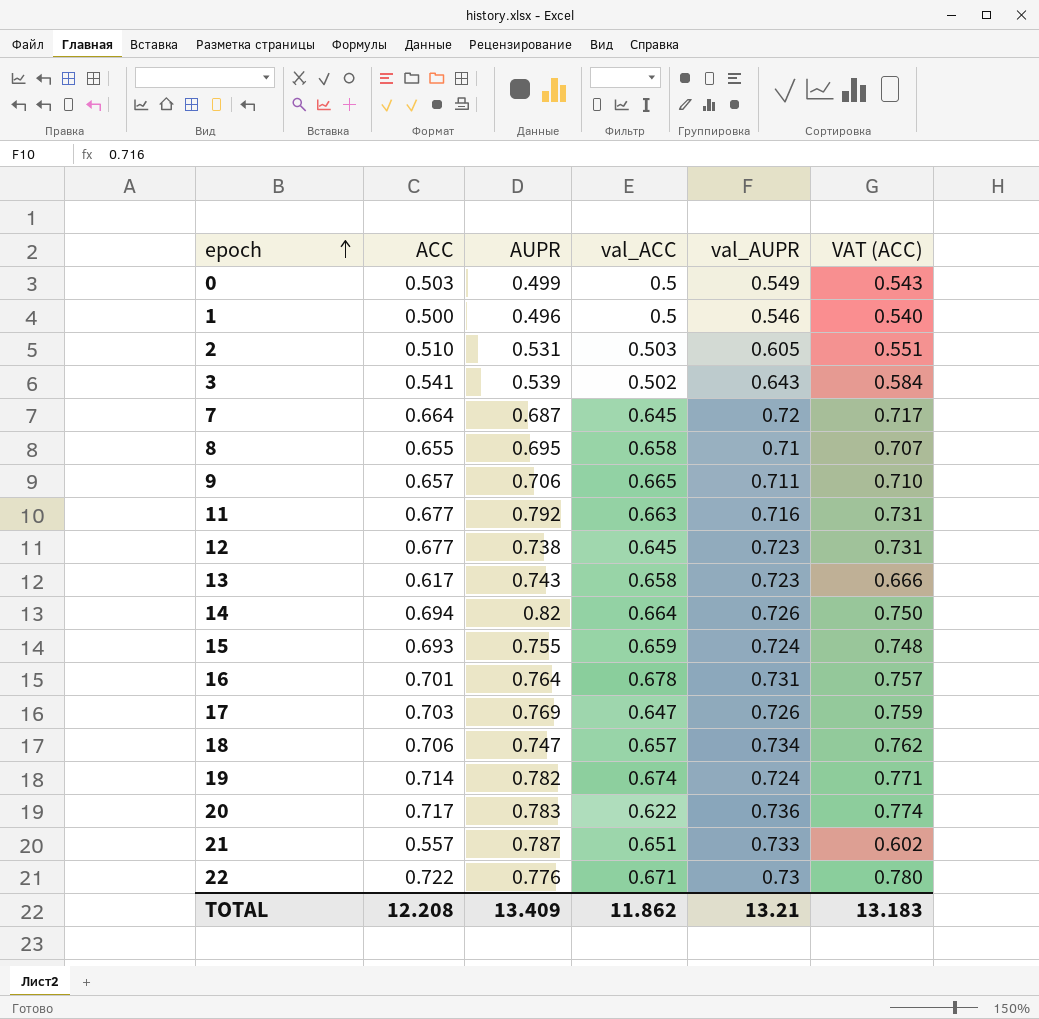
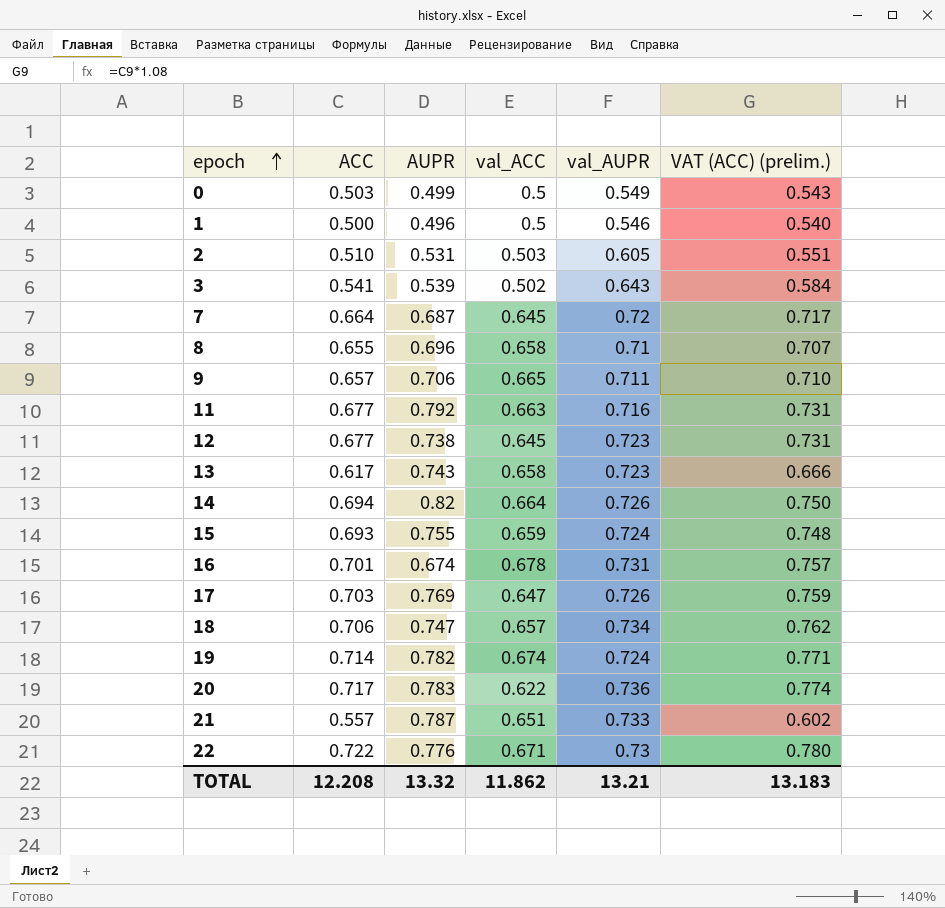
column name: VAT (ACC) -> VAT (ACC) (prelim.)
8 | AUPR: 0.695 -> 0.696
16 | AUPR: 0.764 -> 0.674
TOTAL | AUPR: 13.409 -> 13.32

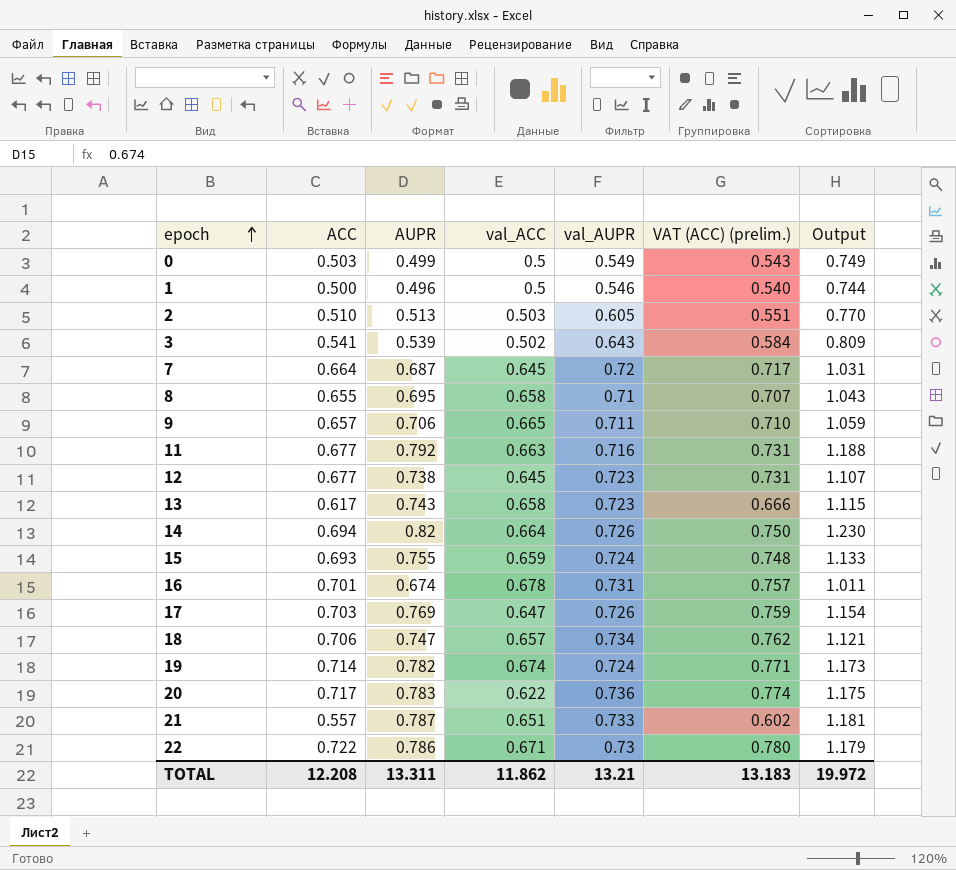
column Output | formula: none -> [AUPR] * 1.5
2 | AUPR: 0.531 -> 0.513
8 | AUPR: 0.696 -> 0.695
22 | AUPR: 0.776 -> 0.786
TOTAL | AUPR: 13.32 -> 13.311

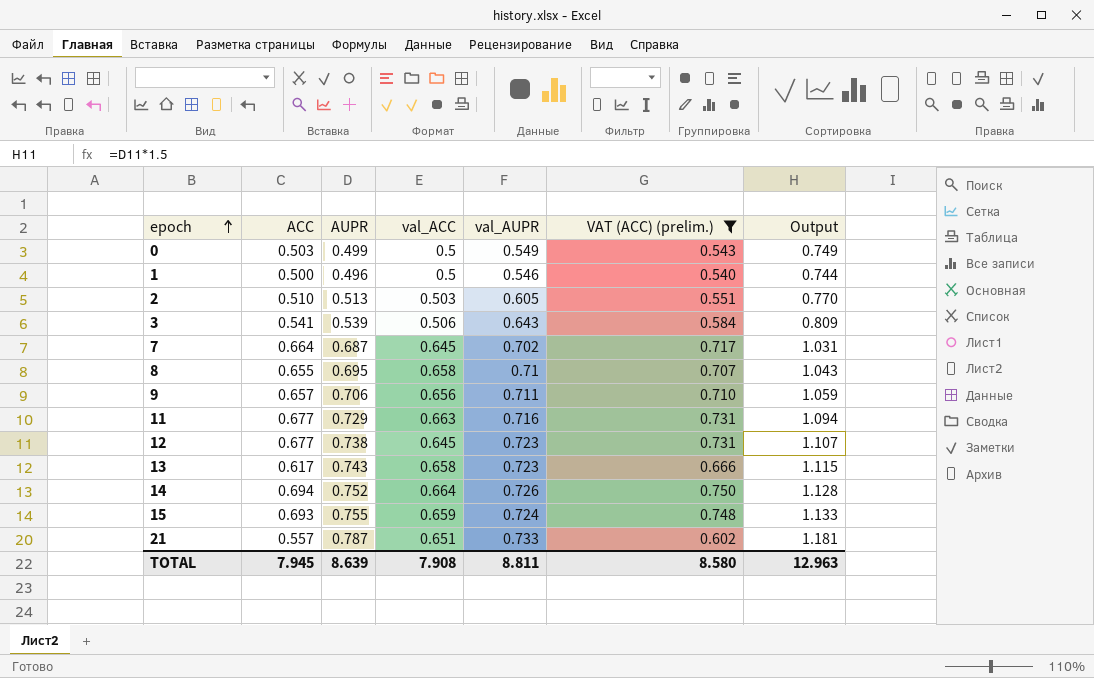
filter: none -> VAT (ACC) (prelim.) <= 0.750
3 | val_ACC: 0.502 -> 0.506
7 | val_AUPR: 0.72 -> 0.702
9 | val_ACC: 0.665 -> 0.656
11 | AUPR: 0.792 -> 0.729
11 | Output: 1.188 -> 1.094
14 | AUPR: 0.82 -> 0.752
14 | Output: 1.230 -> 1.128
TOTAL | ACC: 12.208 -> 7.945
TOTAL | AUPR: 13.311 -> 8.639
TOTAL | val_ACC: 11.862 -> 7.908
TOTAL | val_AUPR: 13.21 -> 8.811
TOTAL | VAT (ACC) (prelim.): 13.183 -> 8.580
TOTAL | Output: 19.972 -> 12.963

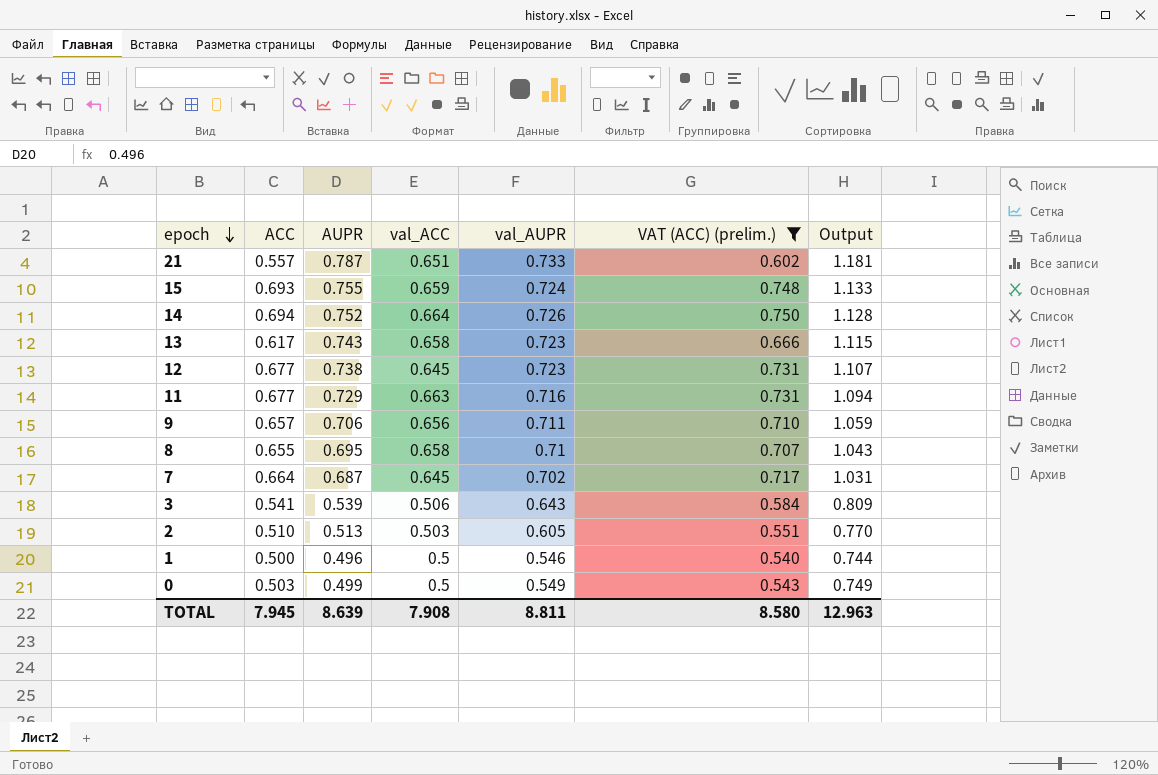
row order: epoch ascending -> epoch descending

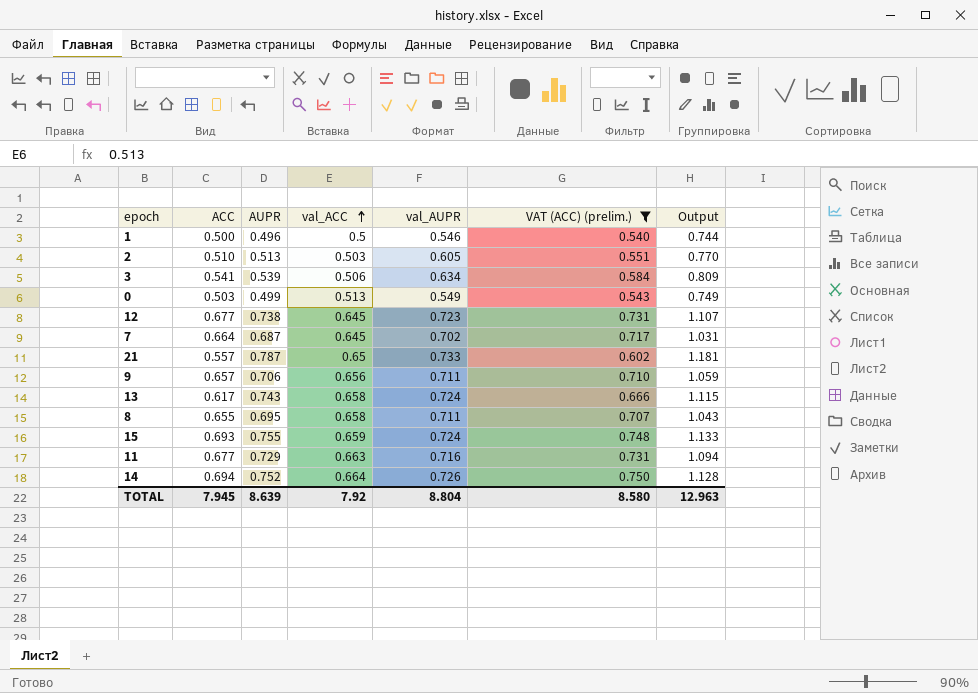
row order: epoch descending -> val_ACC ascending
3 | val_AUPR: 0.643 -> 0.634
0 | val_ACC: 0.5 -> 0.513
21 | val_ACC: 0.651 -> 0.65
13 | val_AUPR: 0.723 -> 0.724
8 | val_AUPR: 0.71 -> 0.711
TOTAL | val_ACC: 7.908 -> 7.92
TOTAL | val_AUPR: 8.811 -> 8.804

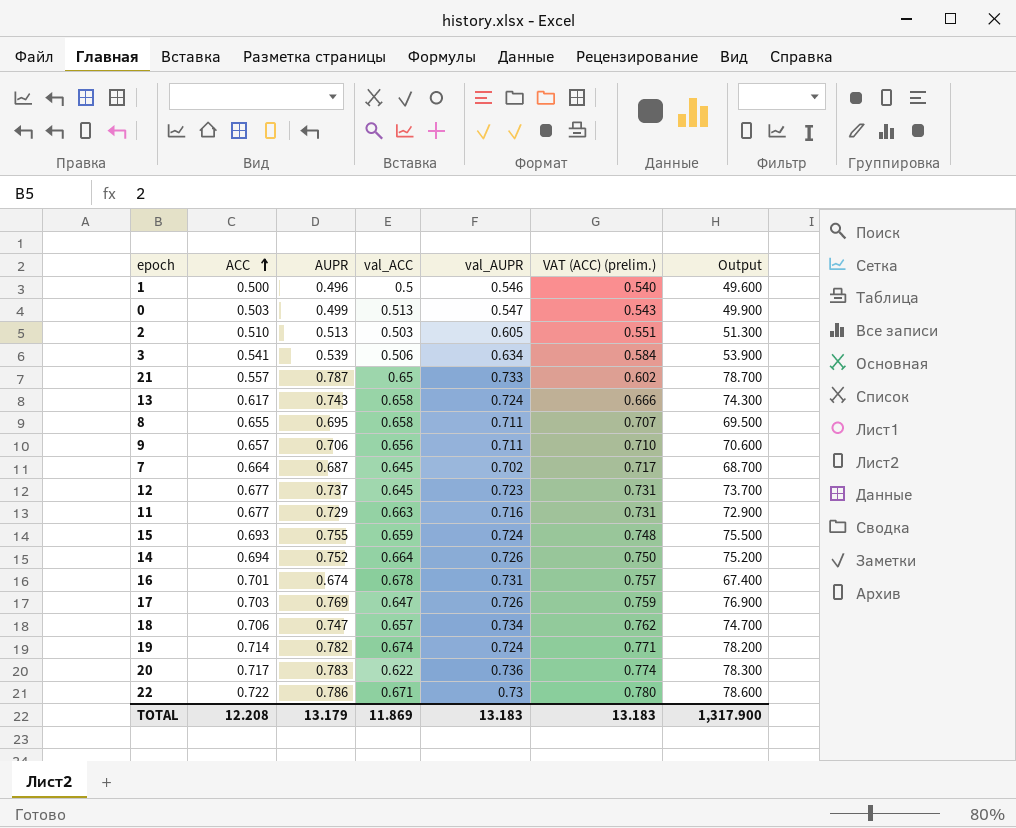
filter: VAT (ACC) (prelim.) <= 0.750 -> none
row order: val_ACC ascending -> ACC ascending
column Output | formula: [AUPR] * 1.5 -> [AUPR] * 100
0 | val_AUPR: 0.549 -> 0.547
12 | AUPR: 0.738 -> 0.737
TOTAL | ACC: 7.945 -> 12.208
TOTAL | AUPR: 8.639 -> 13.179
TOTAL | val_ACC: 7.92 -> 11.869
TOTAL | val_AUPR: 8.804 -> 13.183
TOTAL | VAT (ACC) (prelim.): 8.580 -> 13.183
TOTAL | Output: 12.963 -> 1,317.900

